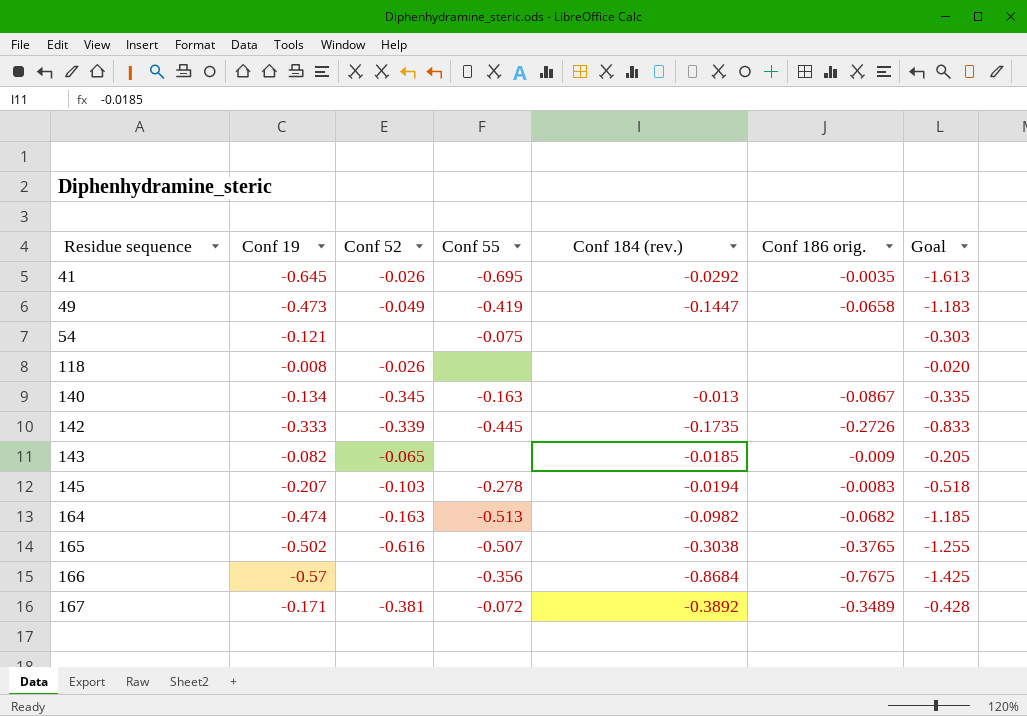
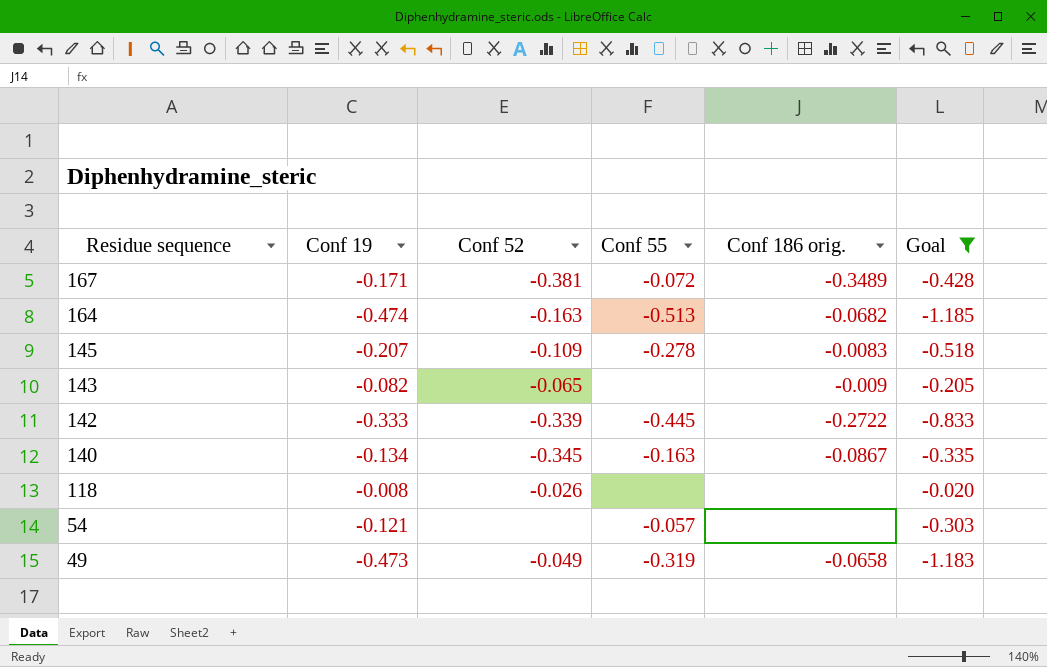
filter: none -> Goal >= -1.185
row order: Residue sequence ascending -> Residue sequence descending
column Conf 184 (rev.) | position: 5 -> none
145 | Conf 52: -0.103 -> -0.109
142 | Conf 186 orig.: -0.2726 -> -0.2722
54 | Conf 55: -0.075 -> -0.057
49 | Conf 55: -0.419 -> -0.319

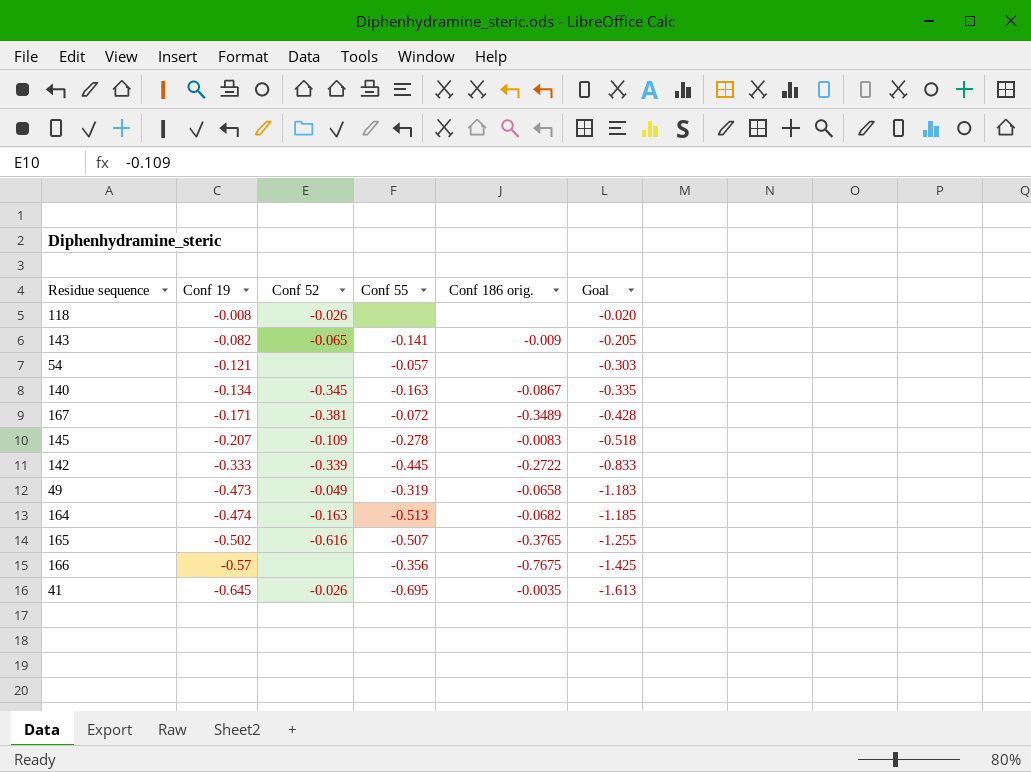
filter: Goal >= -1.185 -> none
row order: Residue sequence descending -> Conf 19 descending
143 | Conf 55: none -> -0.141

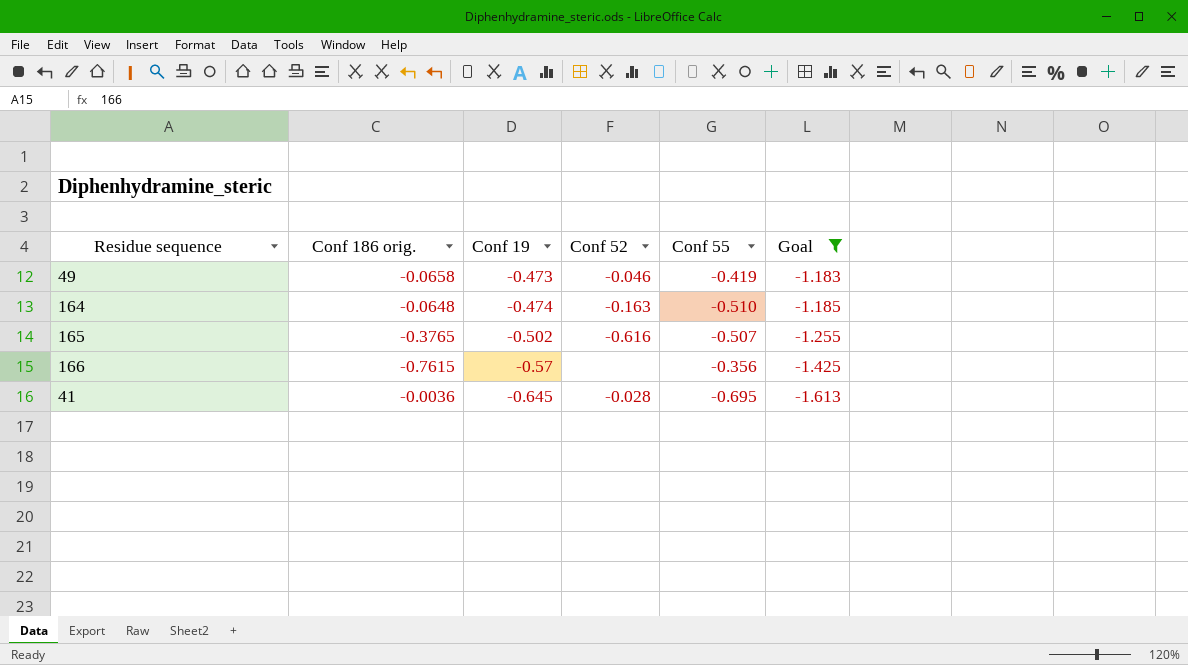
filter: none -> Goal <= -1.183
column Conf 186 orig. | position: 5 -> 2
49 | Conf 52: -0.049 -> -0.046
49 | Conf 55: -0.319 -> -0.419
164 | Conf 186 orig.: -0.0682 -> -0.0648
164 | Conf 55: -0.513 -> -0.510
166 | Conf 186 orig.: -0.7675 -> -0.7615
41 | Conf 186 orig.: -0.0035 -> -0.0036
41 | Conf 52: -0.026 -> -0.028

